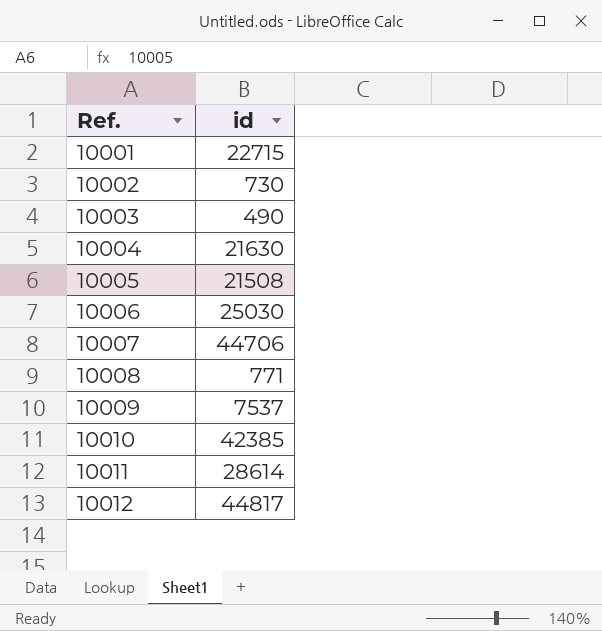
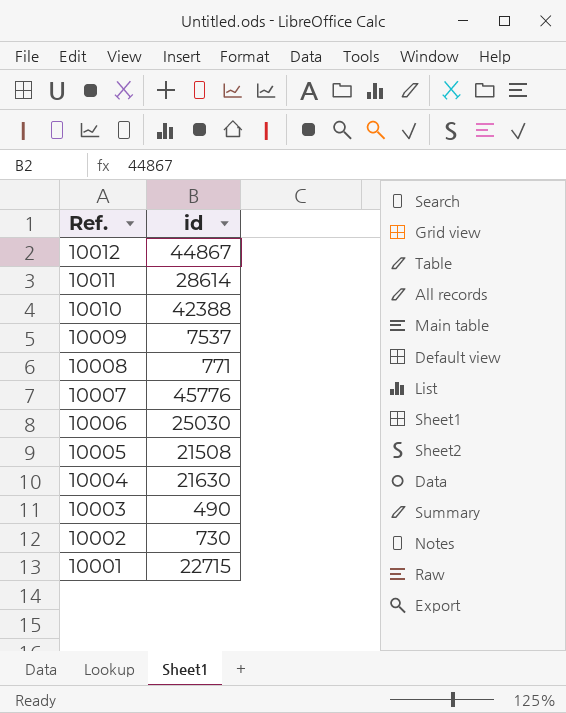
row order: Ref. ascending -> Ref. descending
10012 | id: 44817 -> 44867
10010 | id: 42385 -> 42388
10007 | id: 44706 -> 45776

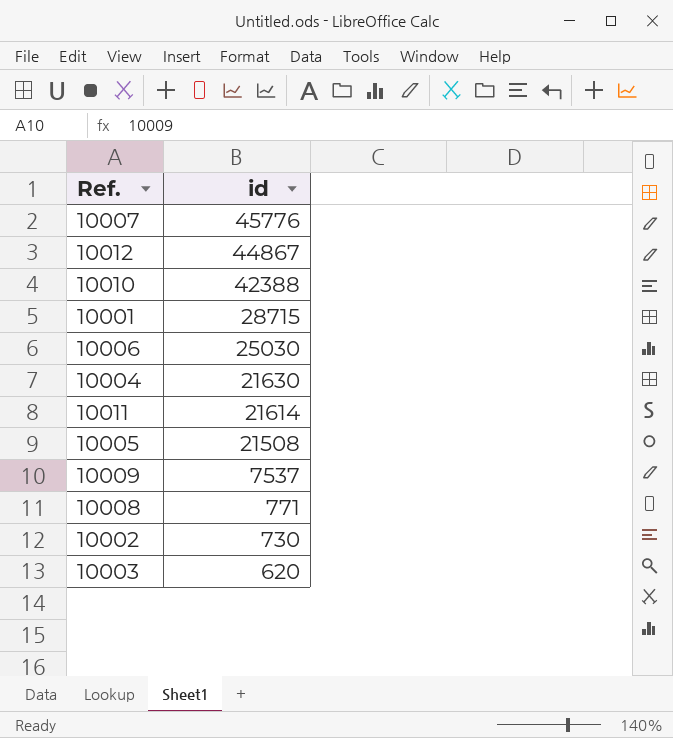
row order: Ref. descending -> id descending
10001 | id: 22715 -> 28715
10011 | id: 28614 -> 21614
10003 | id: 490 -> 620

